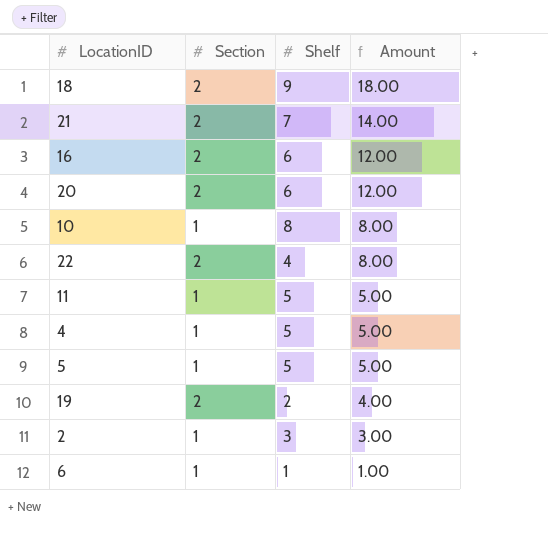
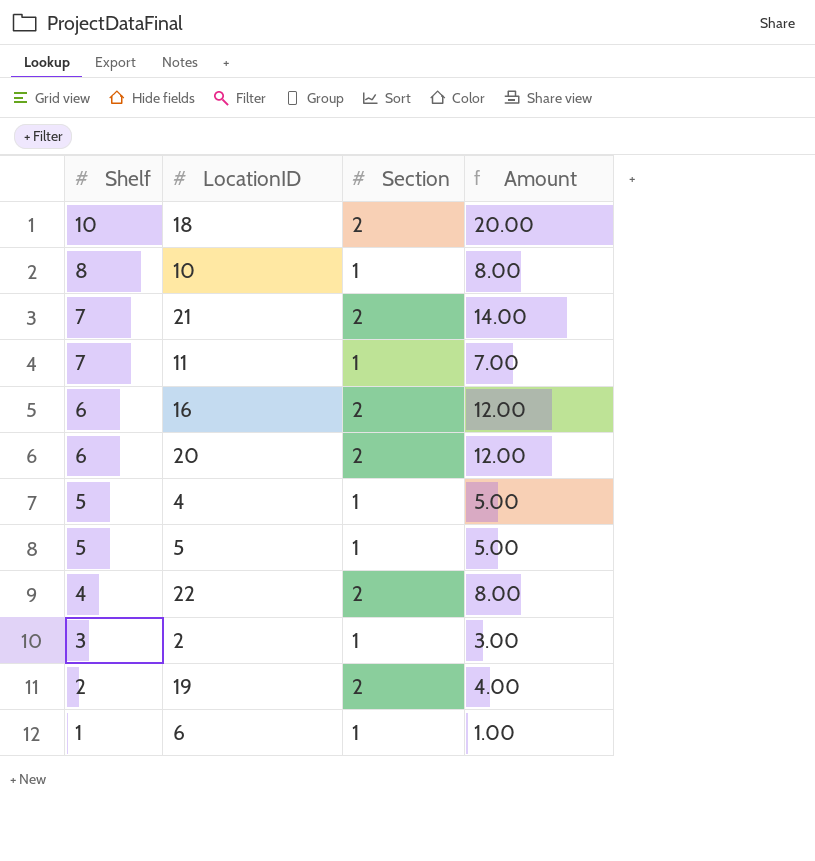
row order: Amount descending -> Shelf descending
column Shelf | position: 3 -> 1
18 | Shelf: 9 -> 10
18 | Amount: 18.00 -> 20.00
11 | Shelf: 5 -> 7
11 | Amount: 5.00 -> 7.00

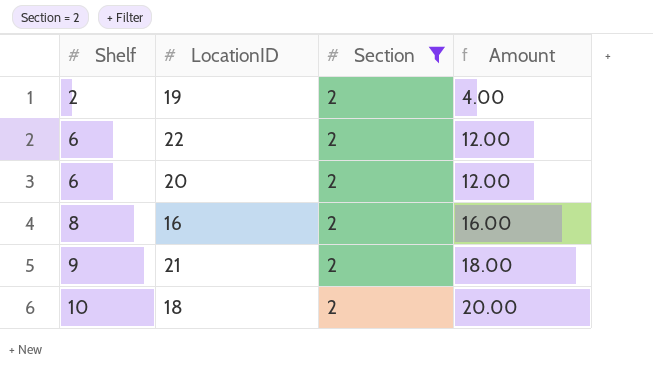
filter: none -> Section = 2
row order: Shelf descending -> Shelf ascending
22 | Shelf: 4 -> 6
22 | Amount: 8.00 -> 12.00
16 | Shelf: 6 -> 8
16 | Amount: 12.00 -> 16.00
21 | Shelf: 7 -> 9
21 | Amount: 14.00 -> 18.00

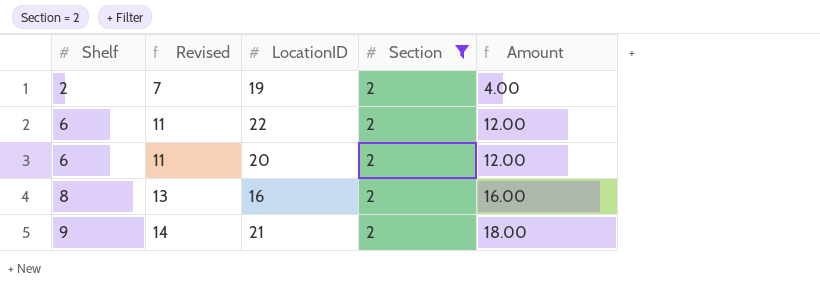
column Revised | formula: none -> [Shelf] + 5
row 18: 10 | 2 | 20.00 -> none

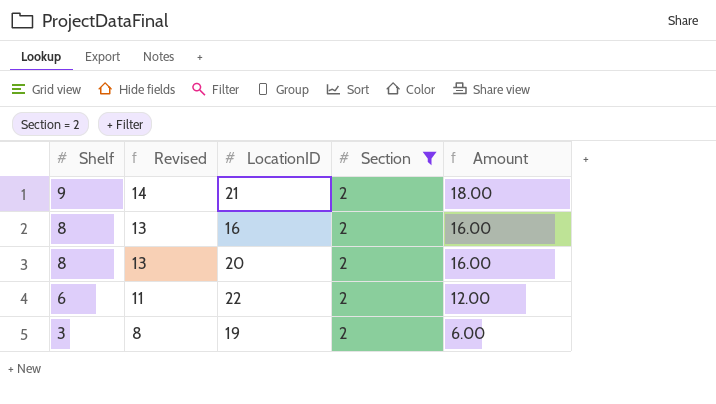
row order: Shelf ascending -> Shelf descending
20 | Shelf: 6 -> 8
20 | Revised: 11 -> 13
20 | Amount: 12.00 -> 16.00
19 | Shelf: 2 -> 3
19 | Revised: 7 -> 8
19 | Amount: 4.00 -> 6.00

